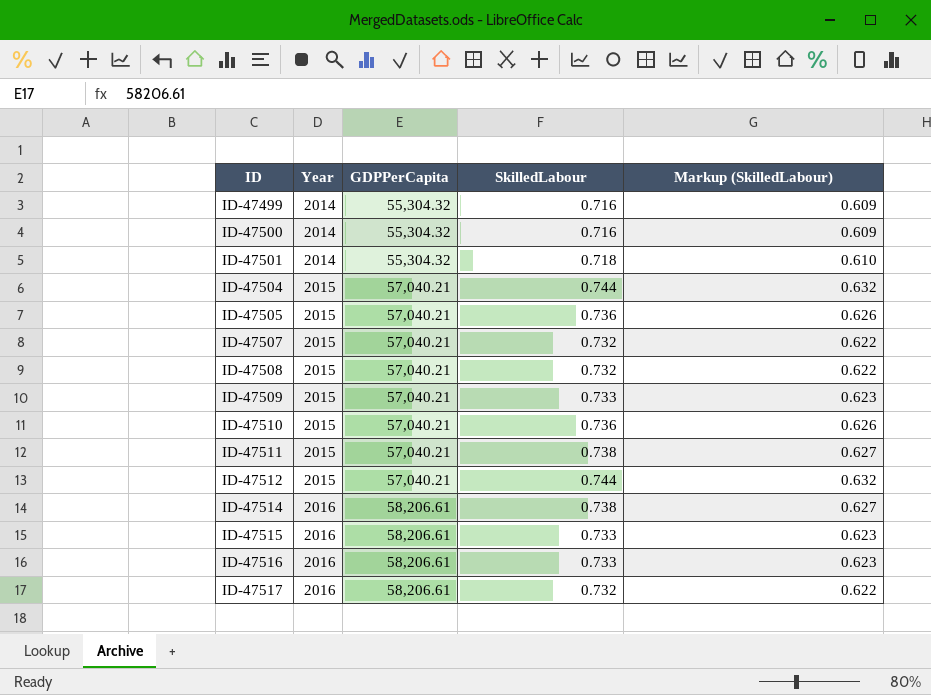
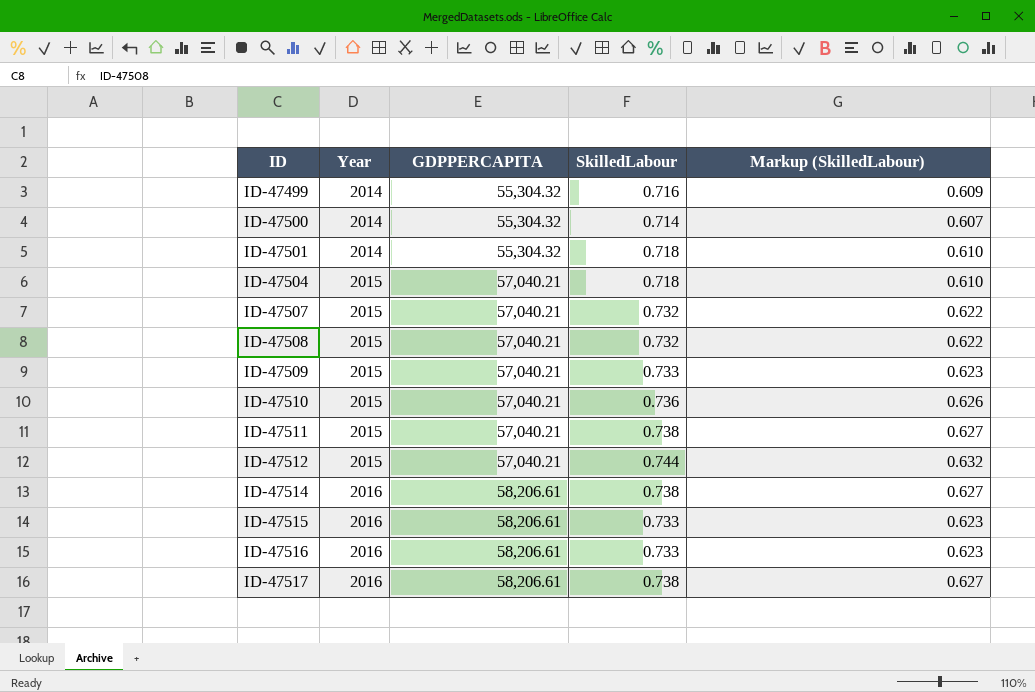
column name: GDPPerCapita -> GDPPERCAPITA
row ID-47505: 2015 | 57,040.21 | 0.736 | 0.626 -> none
ID-47500 | SkilledLabour: 0.716 -> 0.714
ID-47500 | Markup (SkilledLabour): 0.609 -> 0.607
ID-47504 | SkilledLabour: 0.744 -> 0.718
ID-47504 | Markup (SkilledLabour): 0.632 -> 0.610
ID-47517 | SkilledLabour: 0.732 -> 0.738
ID-47517 | Markup (SkilledLabour): 0.622 -> 0.627

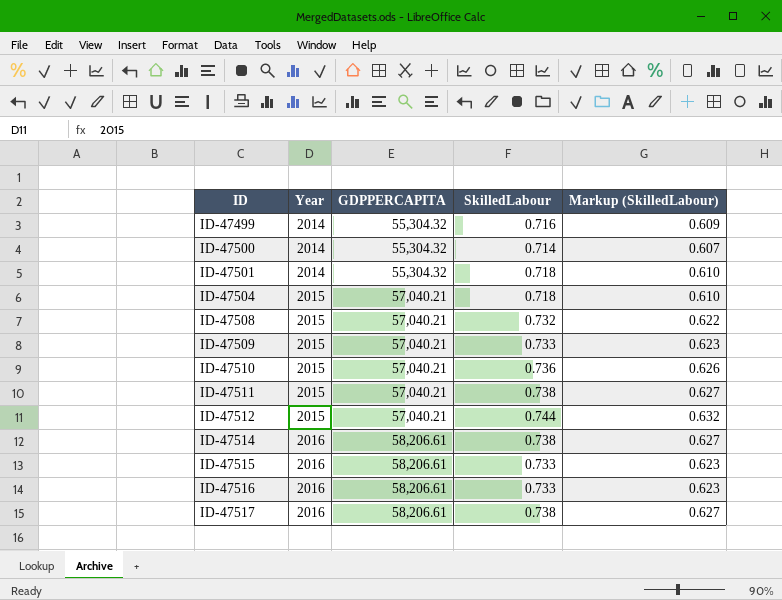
row ID-47507: 2015 | 57,040.21 | 0.732 | 0.622 -> none

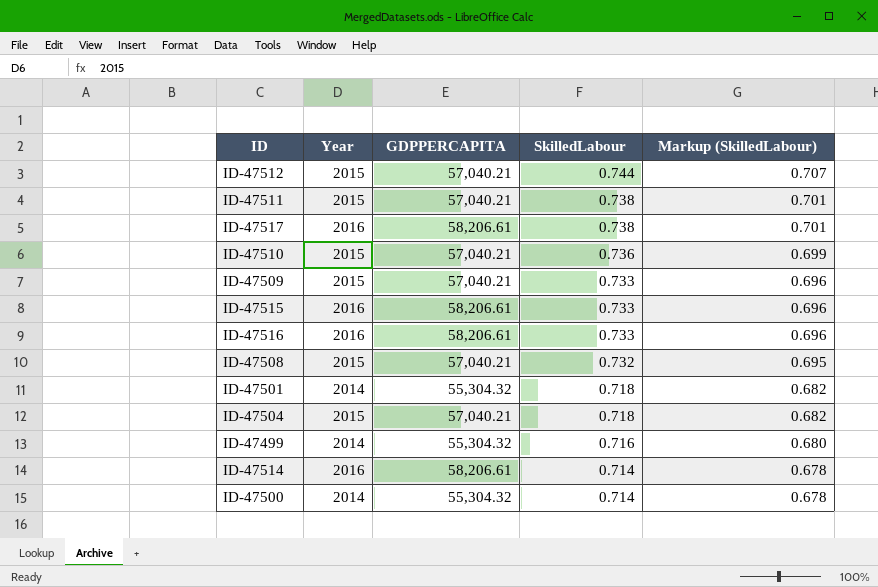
row order: ID ascending -> SkilledLabour descending
column Markup (SkilledLabour) | formula: [SkilledLabour] * 0.85 -> [SkilledLabour] * 0.95
ID-47514 | SkilledLabour: 0.738 -> 0.714

